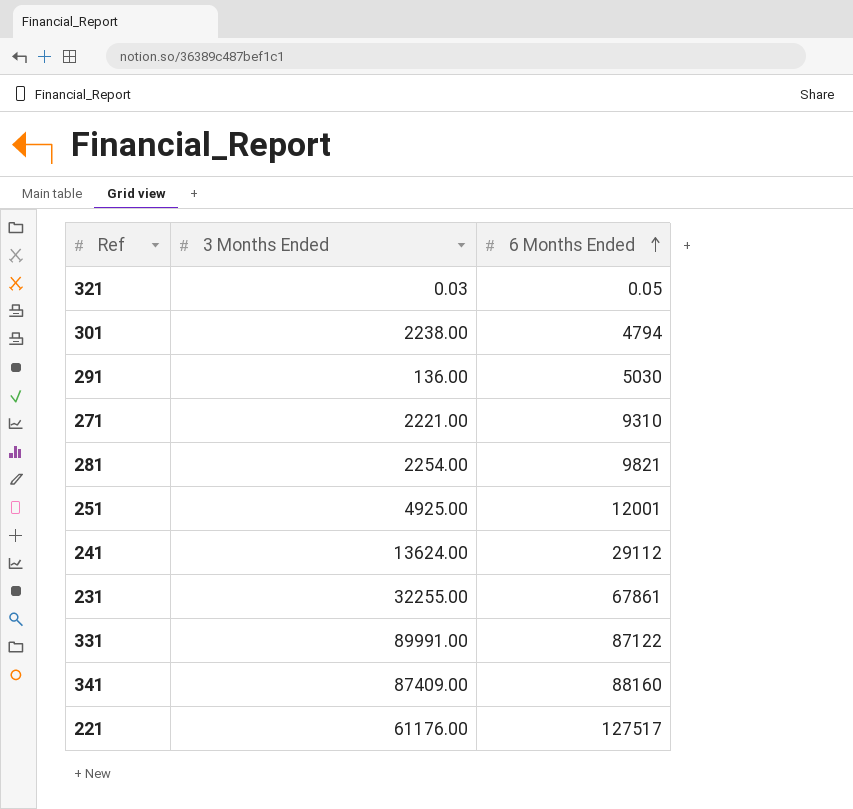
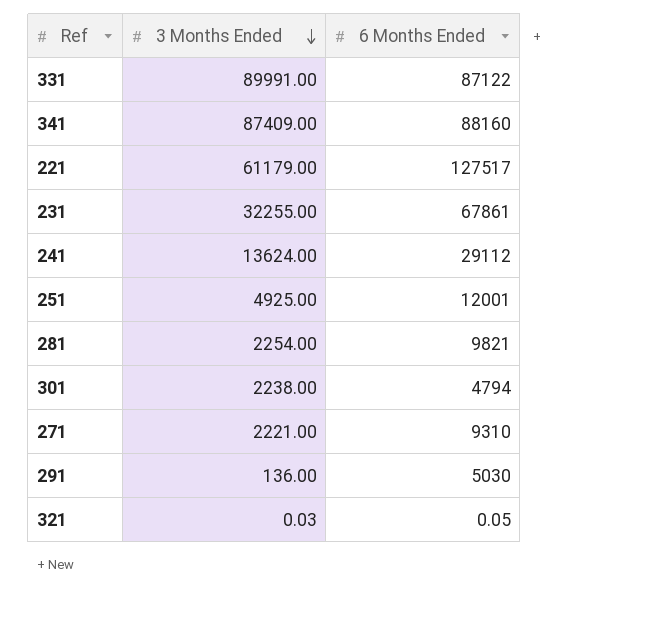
row order: 6 Months Ended ascending -> 3 Months Ended descending
221 | 3 Months Ended: 61176.00 -> 61179.00

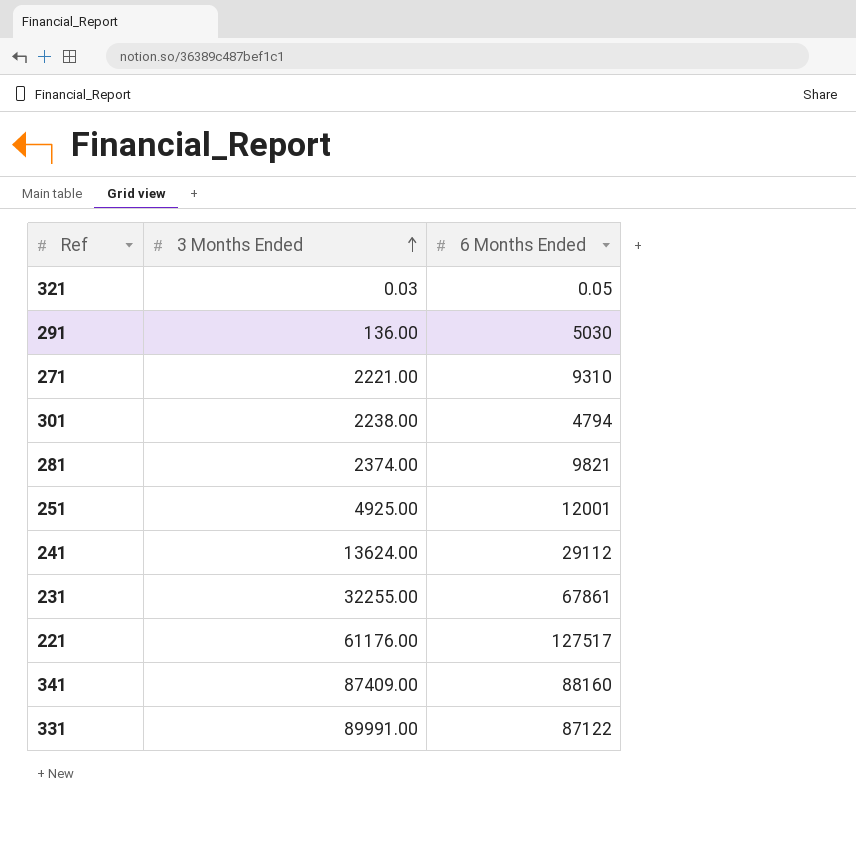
row order: 3 Months Ended descending -> 3 Months Ended ascending
281 | 3 Months Ended: 2254.00 -> 2374.00
221 | 3 Months Ended: 61179.00 -> 61176.00

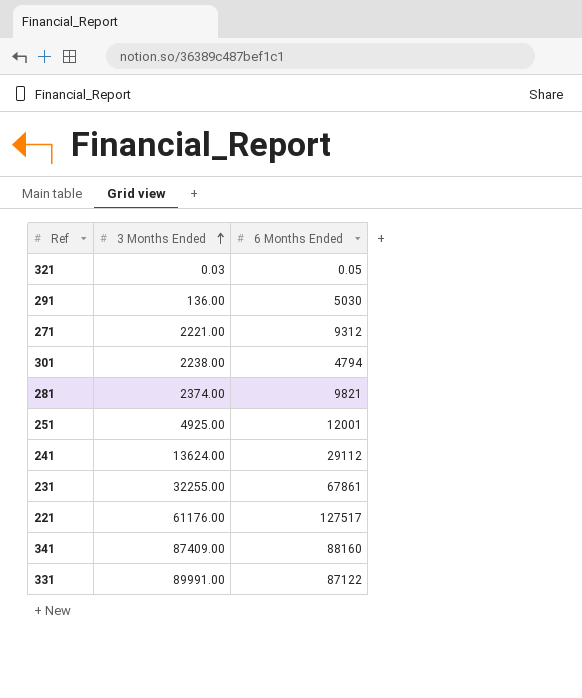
271 | 6 Months Ended: 9310 -> 9312

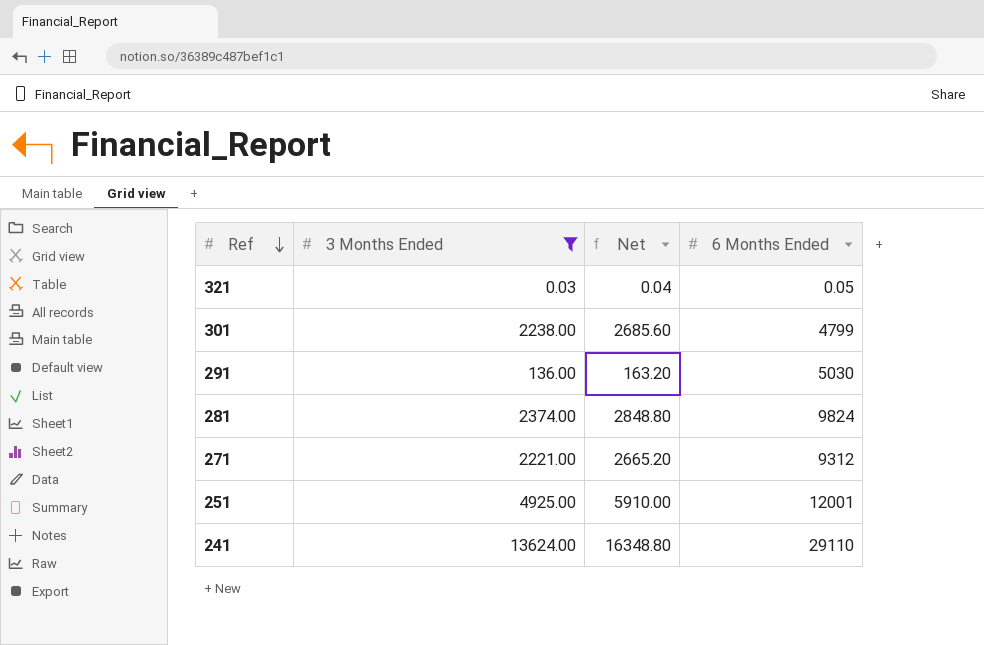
filter: none -> 3 Months Ended <= 13624.00
row order: 3 Months Ended ascending -> Ref descending
column Net | formula: none -> [3 Months Ended] * 1.2
301 | 6 Months Ended: 4794 -> 4799
281 | 6 Months Ended: 9821 -> 9824
241 | 6 Months Ended: 29112 -> 29110

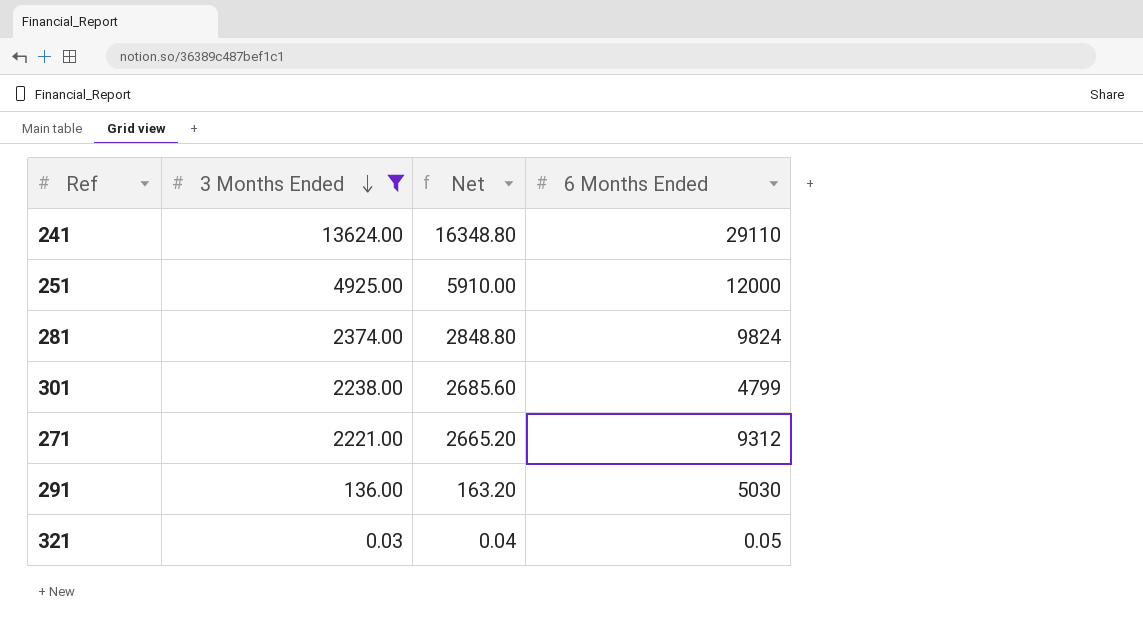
row order: Ref descending -> 3 Months Ended descending
251 | 6 Months Ended: 12001 -> 12000

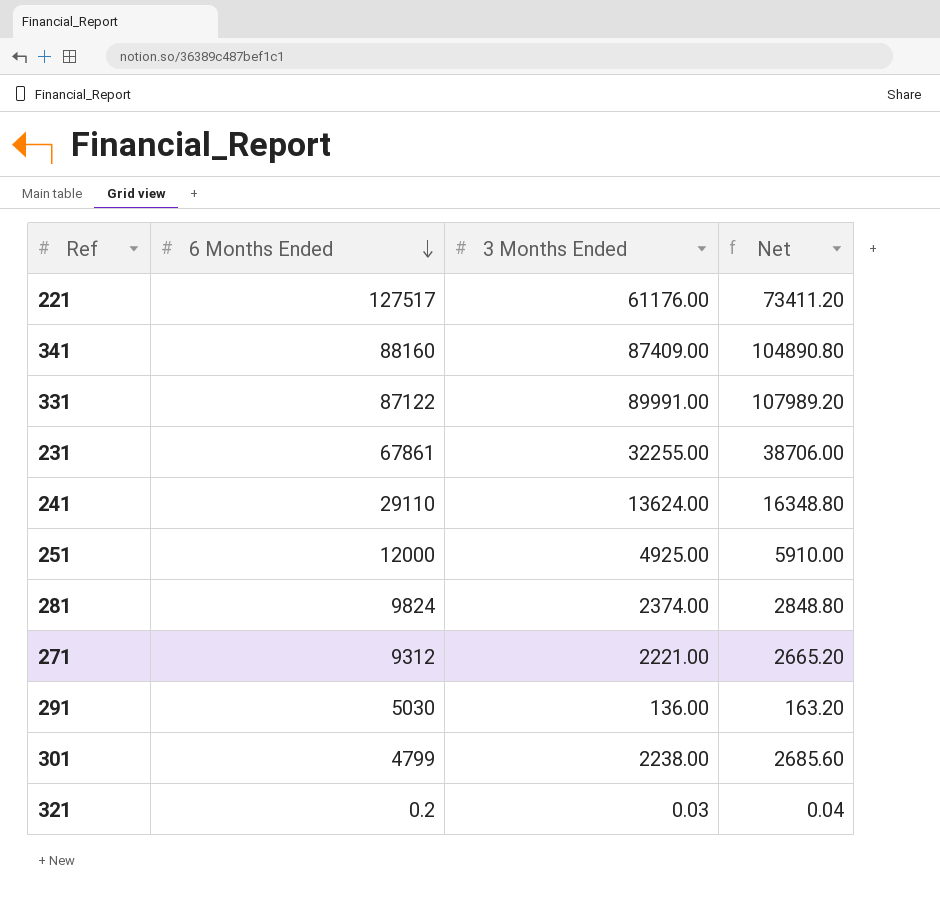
filter: 3 Months Ended <= 13624.00 -> none
row order: 3 Months Ended descending -> 6 Months Ended descending
column 6 Months Ended | position: 4 -> 2
321 | 6 Months Ended: 0.05 -> 0.2

